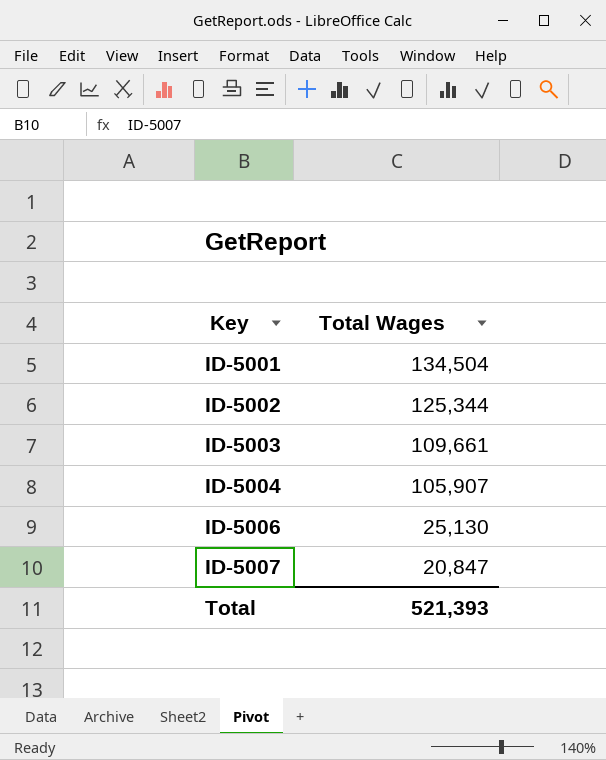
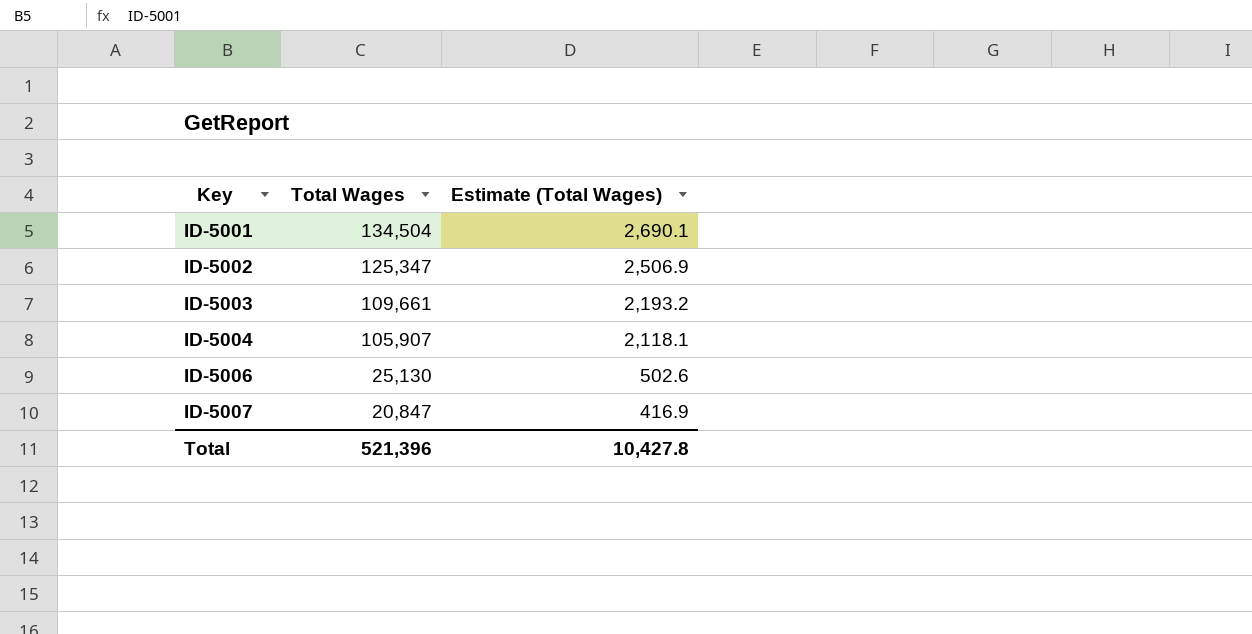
column Estimate (Total Wages) | formula: none -> [Total Wages] * 0.02
ID-5002 | Total Wages: 125,344 -> 125,347
Total | Total Wages: 521,393 -> 521,396

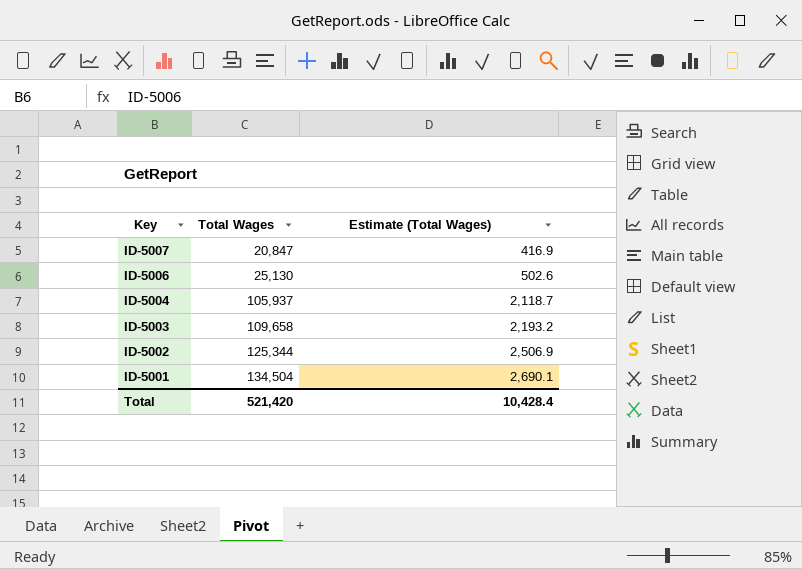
row order: Key ascending -> Key descending
ID-5004 | Total Wages: 105,907 -> 105,937
ID-5004 | Estimate (Total Wages): 2,118.1 -> 2,118.7
ID-5003 | Total Wages: 109,661 -> 109,658
ID-5002 | Total Wages: 125,347 -> 125,344
Total | Total Wages: 521,396 -> 521,420
Total | Estimate (Total Wages): 10,427.8 -> 10,428.4

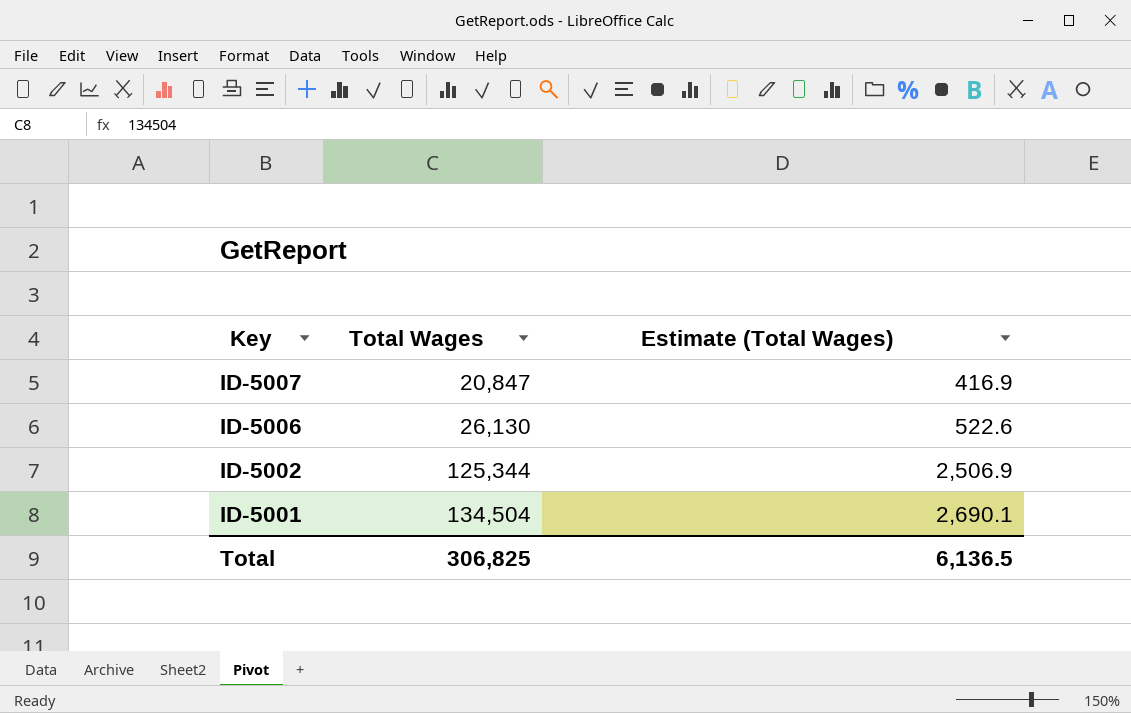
row ID-5004: 105,937 | 2,118.7 -> none
row ID-5003: 109,658 | 2,193.2 -> none
ID-5006 | Total Wages: 25,130 -> 26,130
ID-5006 | Estimate (Total Wages): 502.6 -> 522.6
Total | Total Wages: 521,420 -> 306,825
Total | Estimate (Total Wages): 10,428.4 -> 6,136.5

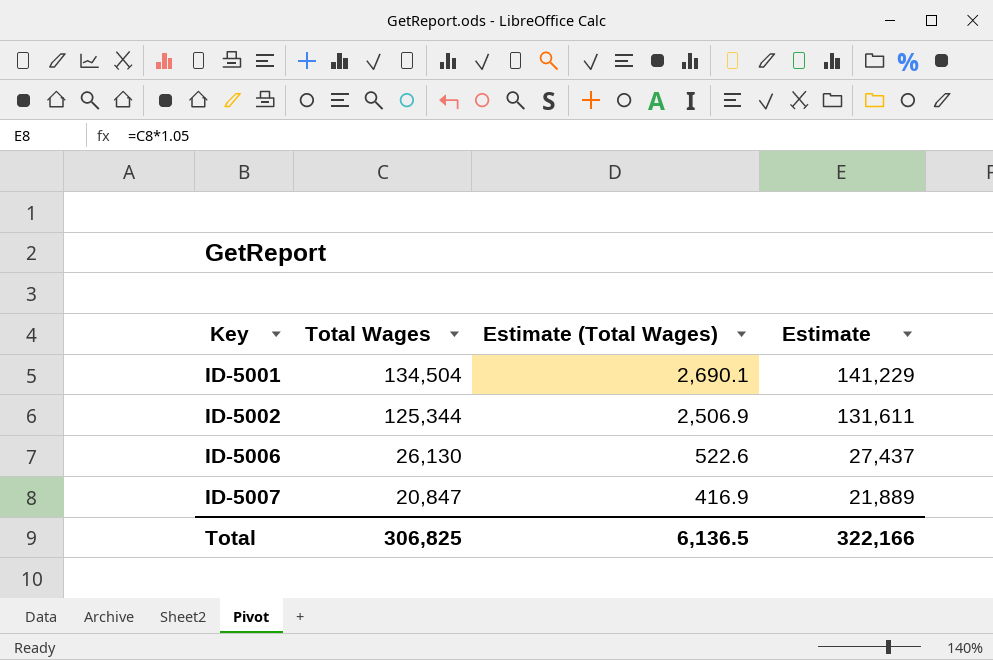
row order: Key descending -> Key ascending
column Estimate | formula: none -> [Total Wages] * 1.05

